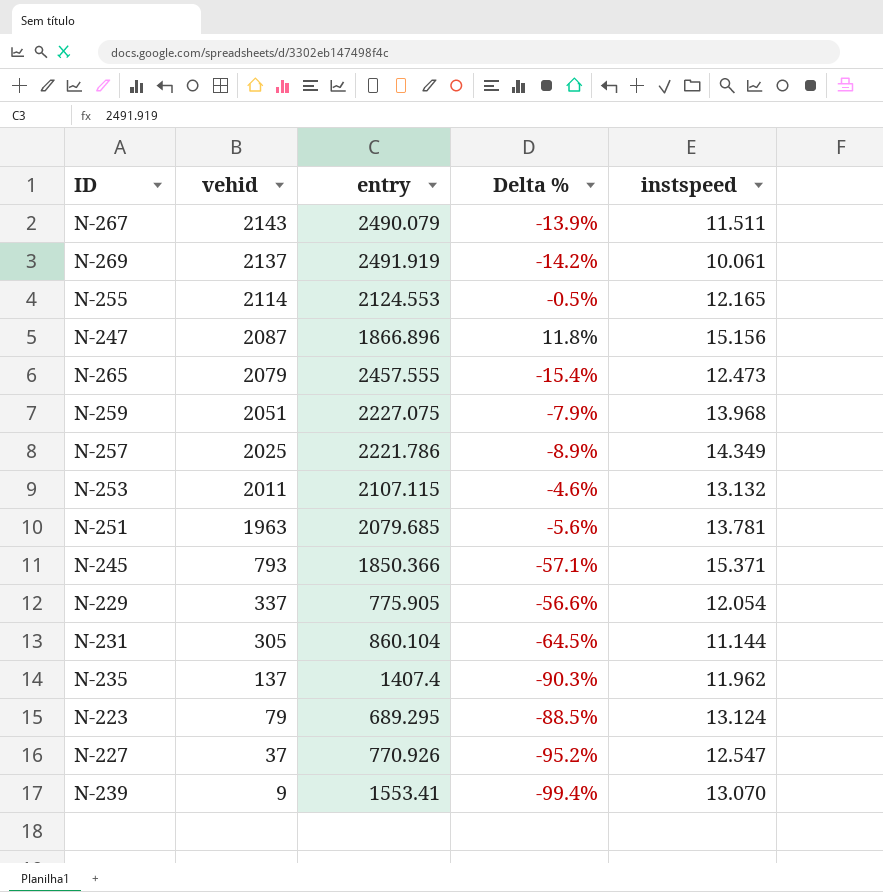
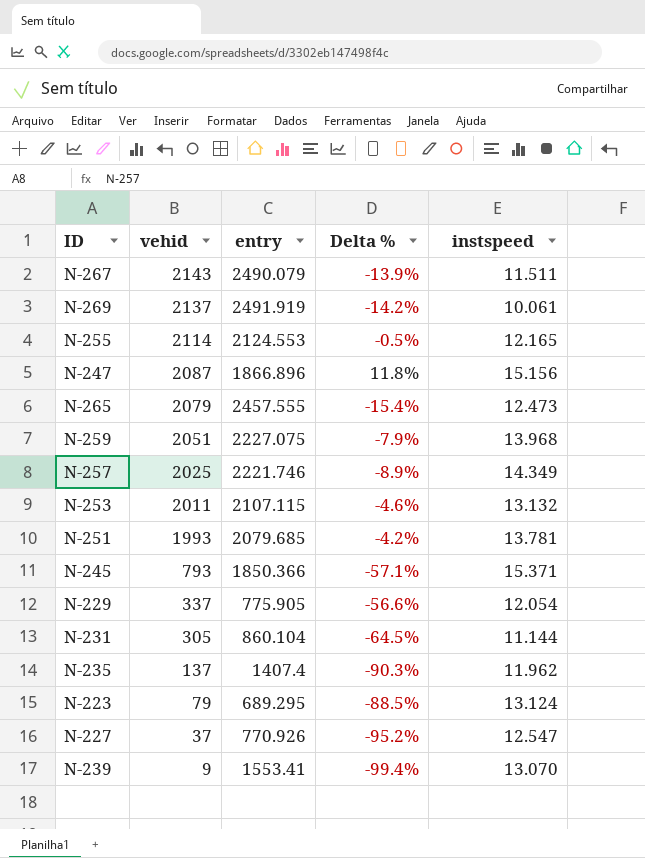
N-257 | entry: 2221.786 -> 2221.746
N-251 | vehid: 1963 -> 1993
N-251 | Delta %: -5.6% -> -4.2%

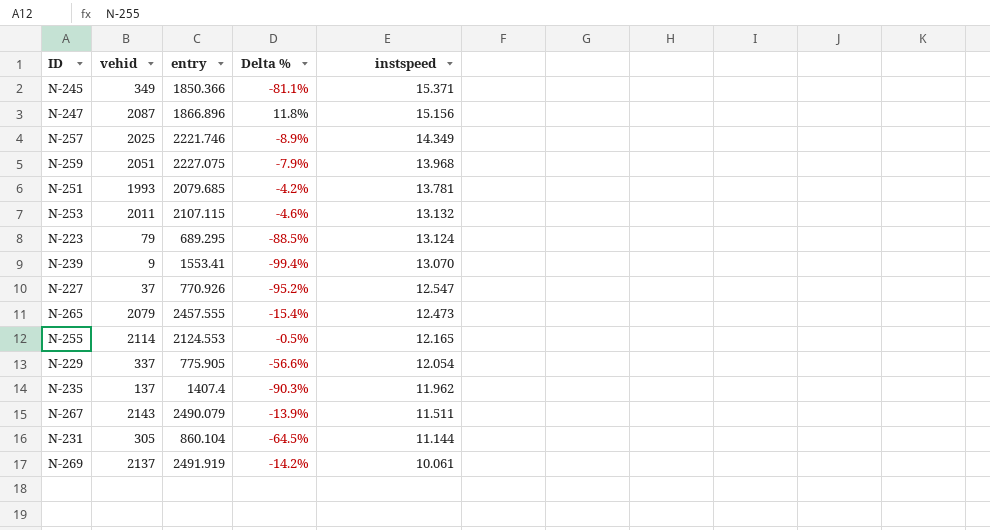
row order: vehid descending -> instspeed descending
N-245 | vehid: 793 -> 349
N-245 | Delta %: -57.1% -> -81.1%

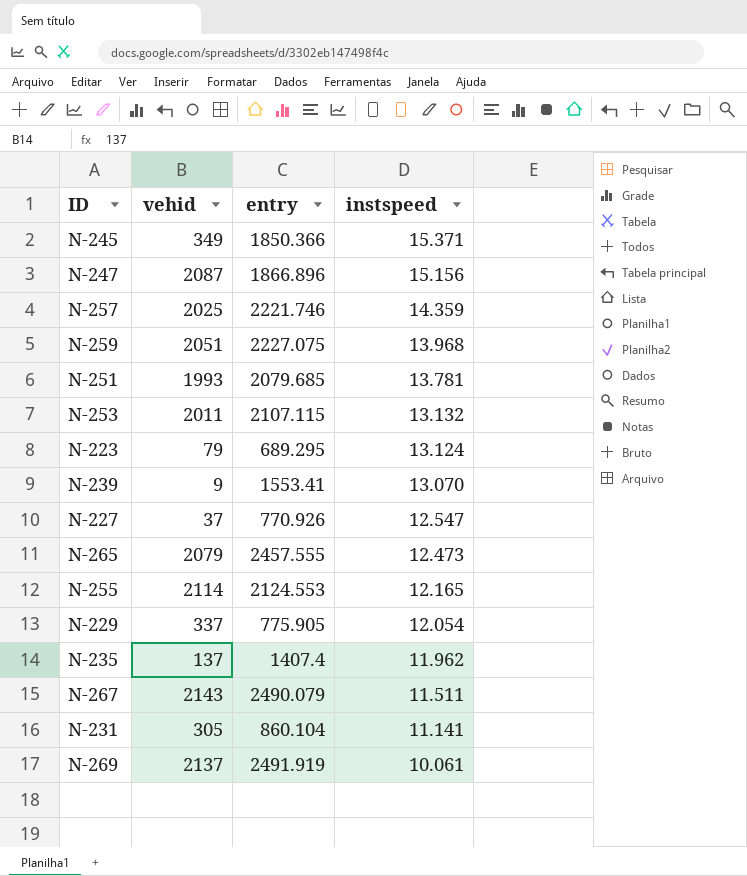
column Delta % | formula: ([vehid] - [entry]) / [entry] -> none
N-257 | instspeed: 14.349 -> 14.359
N-231 | instspeed: 11.144 -> 11.141

